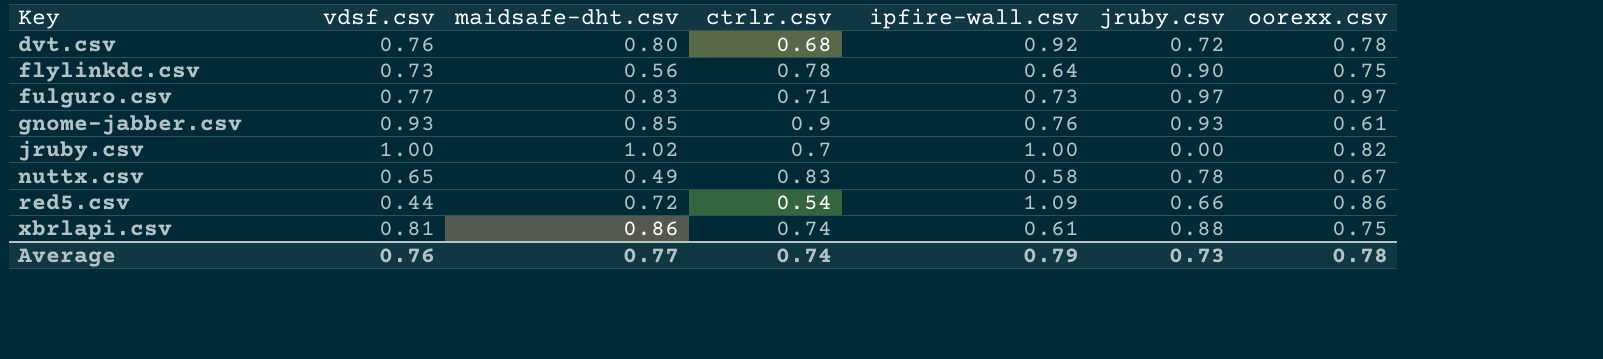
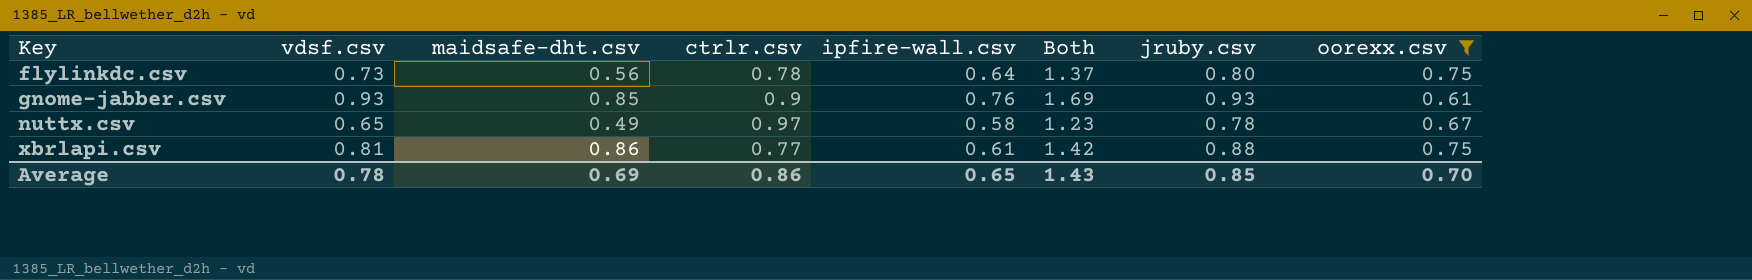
filter: none -> oorexx.csv <= 0.75
column Both | formula: none -> [vdsf.csv] + [ipfire-wall.csv]
flylinkdc.csv | jruby.csv: 0.90 -> 0.80
nuttx.csv | ctrlr.csv: 0.83 -> 0.97
xbrlapi.csv | ctrlr.csv: 0.74 -> 0.77
Average | vdsf.csv: 0.76 -> 0.78
Average | maidsafe-dht.csv: 0.77 -> 0.69
Average | ctrlr.csv: 0.74 -> 0.86
Average | ipfire-wall.csv: 0.79 -> 0.65
Average | jruby.csv: 0.73 -> 0.85
Average | oorexx.csv: 0.78 -> 0.70

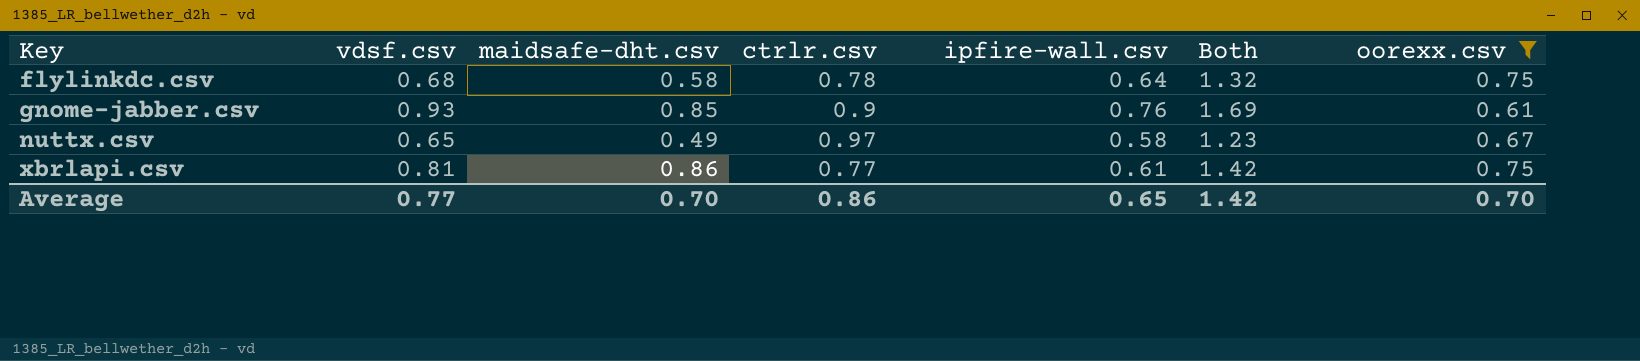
column jruby.csv | position: 7 -> none
flylinkdc.csv | vdsf.csv: 0.73 -> 0.68
flylinkdc.csv | maidsafe-dht.csv: 0.56 -> 0.58
flylinkdc.csv | Both: 1.37 -> 1.32
Average | vdsf.csv: 0.78 -> 0.77
Average | maidsafe-dht.csv: 0.69 -> 0.70
Average | Both: 1.43 -> 1.42

